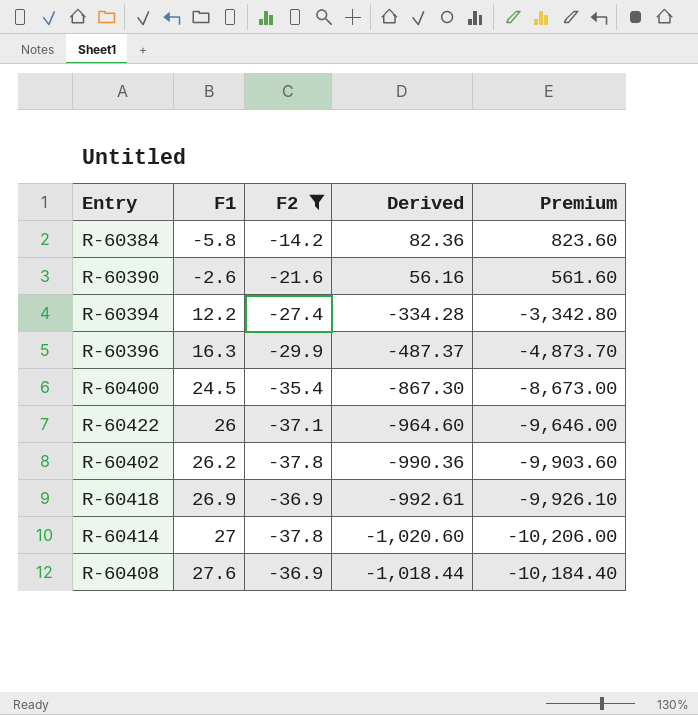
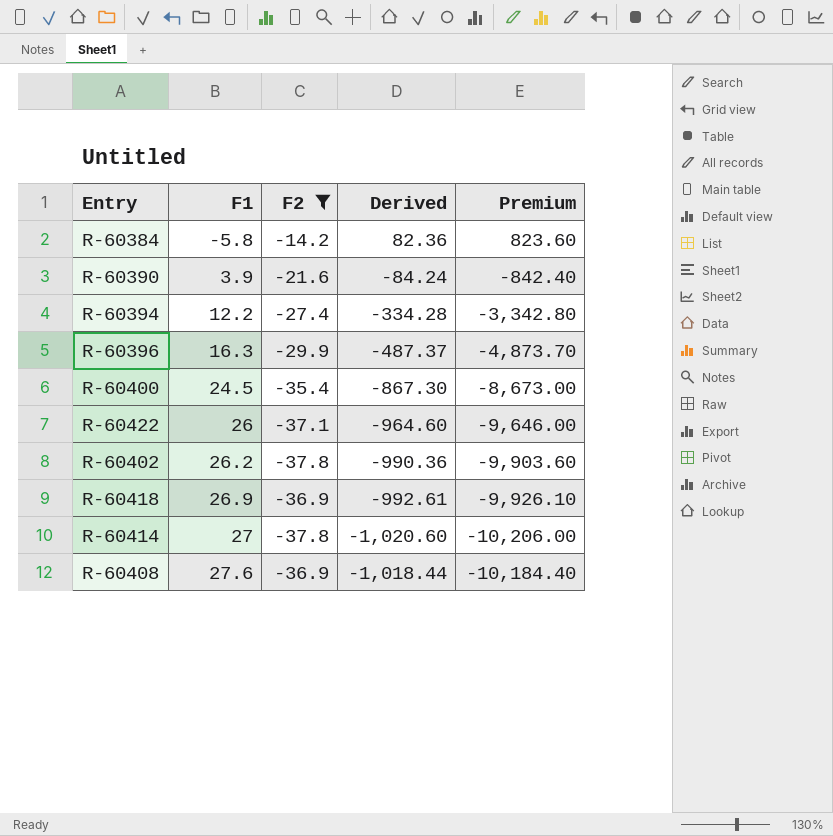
R-60390 | F1: -2.6 -> 3.9
R-60390 | Derived: 56.16 -> -84.24
R-60390 | Premium: 561.60 -> -842.40

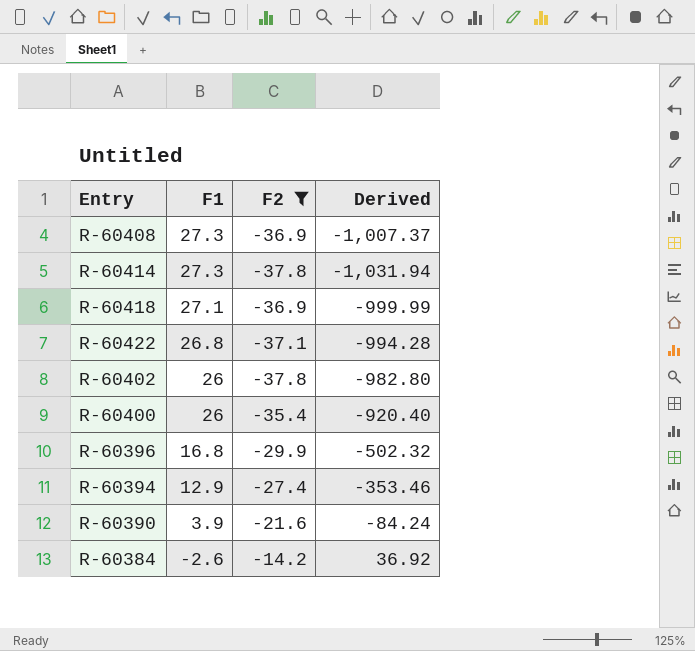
row order: F1 ascending -> F1 descending
column Premium | formula: [Derived] * 10 -> none
R-60408 | F1: 27.6 -> 27.3
R-60408 | Derived: -1,018.44 -> -1,007.37
R-60414 | F1: 27 -> 27.3
R-60414 | Derived: -1,020.60 -> -1,031.94
R-60418 | F1: 26.9 -> 27.1
R-60418 | Derived: -992.61 -> -999.99
R-60422 | F1: 26 -> 26.8
R-60422 | Derived: -964.60 -> -994.28
R-60402 | F1: 26.2 -> 26
R-60402 | Derived: -990.36 -> -982.80
R-60400 | F1: 24.5 -> 26
R-60400 | Derived: -867.30 -> -920.40
R-60396 | F1: 16.3 -> 16.8
R-60396 | Derived: -487.37 -> -502.32
R-60394 | F1: 12.2 -> 12.9
R-60394 | Derived: -334.28 -> -353.46
R-60384 | F1: -5.8 -> -2.6
R-60384 | Derived: 82.36 -> 36.92

